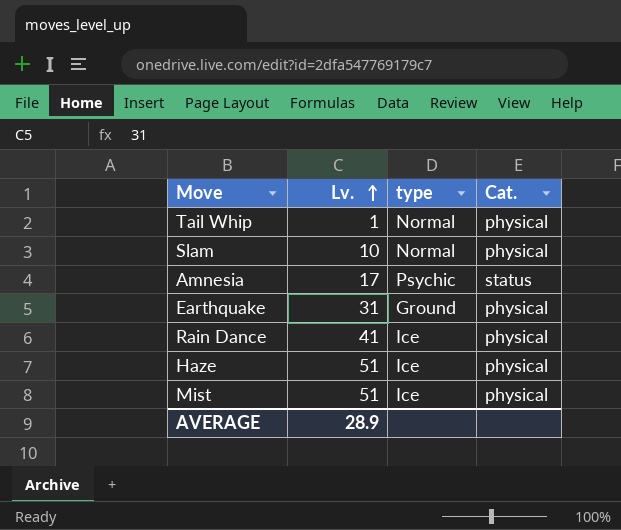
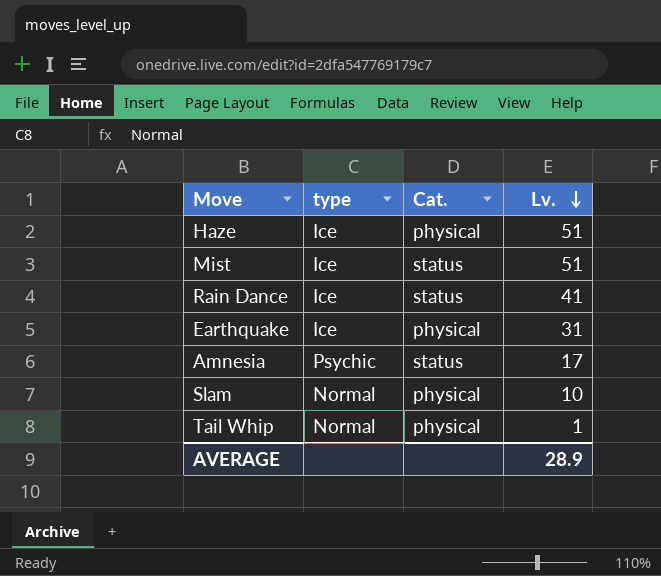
row order: Lv. ascending -> Lv. descending
column Lv. | position: 2 -> 4
Mist | Cat.: physical -> status
Rain Dance | Cat.: physical -> status
Earthquake | type: Ground -> Ice

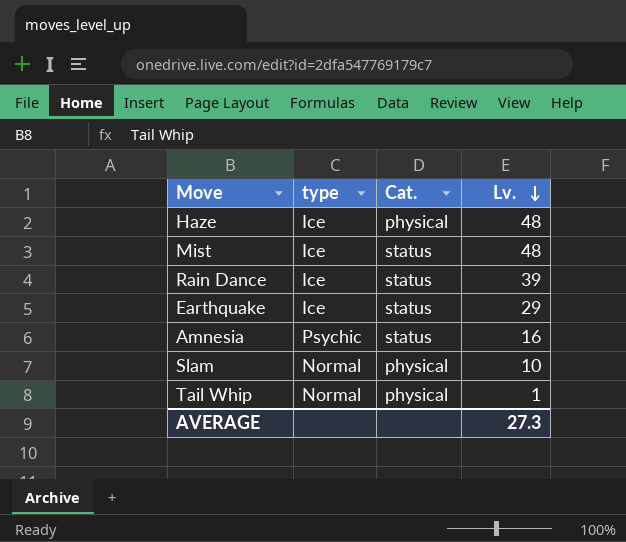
Haze | Lv.: 51 -> 48
Mist | Lv.: 51 -> 48
Rain Dance | Lv.: 41 -> 39
Earthquake | Cat.: physical -> status
Earthquake | Lv.: 31 -> 29
Amnesia | Lv.: 17 -> 16
AVERAGE | Lv.: 28.9 -> 27.3

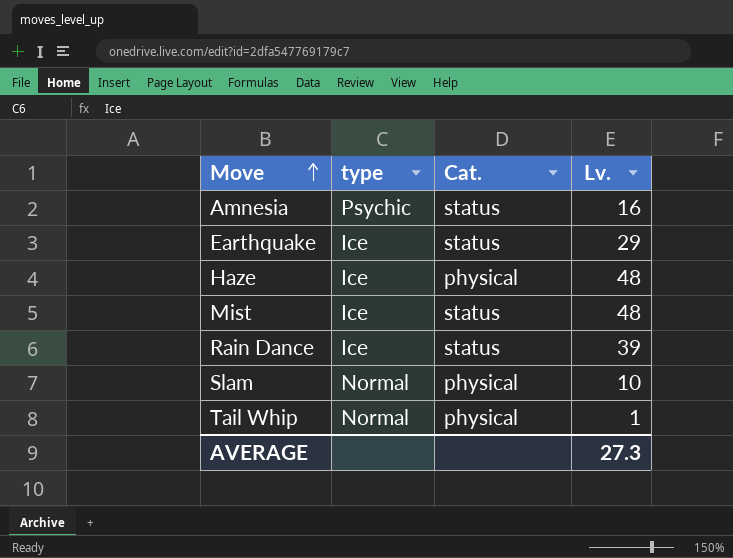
row order: Lv. descending -> Move ascending

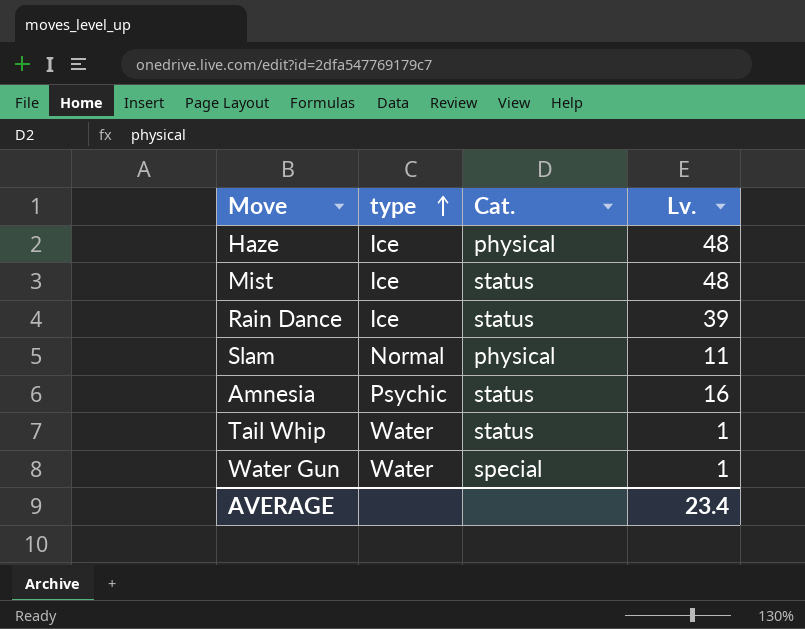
row order: Move ascending -> type ascending
row Earthquake: Ice | status | 29 -> none
Slam | Lv.: 10 -> 11
Tail Whip | type: Normal -> Water
Tail Whip | Cat.: physical -> status
row Water Gun: none -> Water | special | 1
AVERAGE | Lv.: 27.3 -> 23.4

